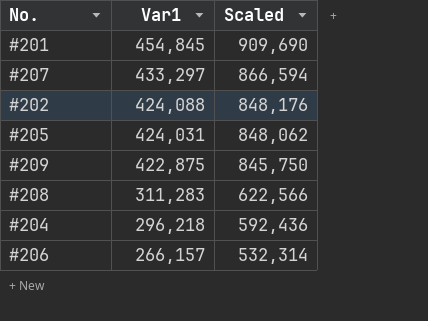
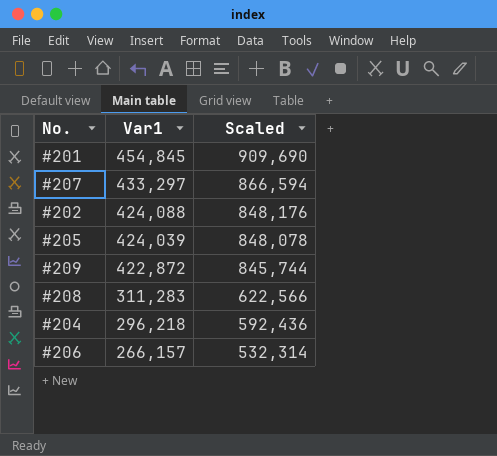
#205 | Var1: 424,031 -> 424,039
#205 | Scaled: 848,062 -> 848,078
#209 | Var1: 422,875 -> 422,872
#209 | Scaled: 845,750 -> 845,744

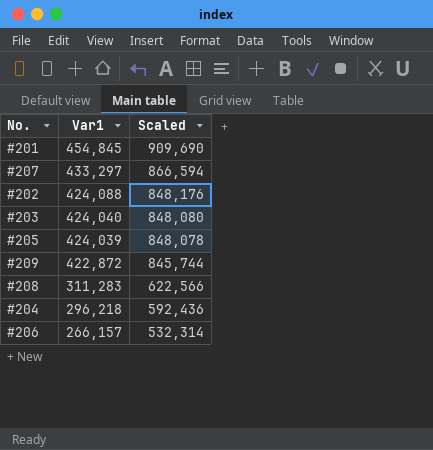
row #203: none -> 424,040 | 848,080

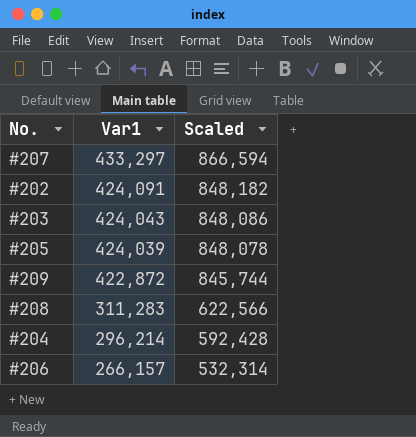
row #201: 454,845 | 909,690 -> none
#202 | Var1: 424,088 -> 424,091
#202 | Scaled: 848,176 -> 848,182
#203 | Var1: 424,040 -> 424,043
#203 | Scaled: 848,080 -> 848,086
#204 | Var1: 296,218 -> 296,214
#204 | Scaled: 592,436 -> 592,428

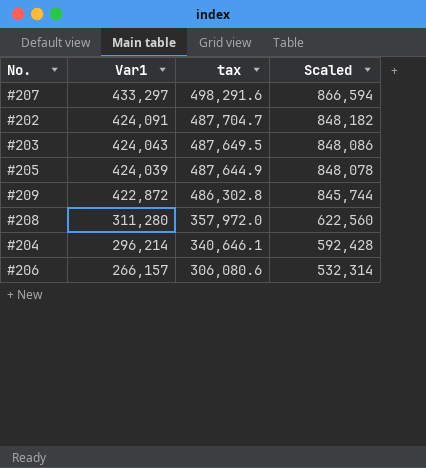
column tax | formula: none -> [Var1] * 1.15
#208 | Var1: 311,283 -> 311,280
#208 | Scaled: 622,566 -> 622,560

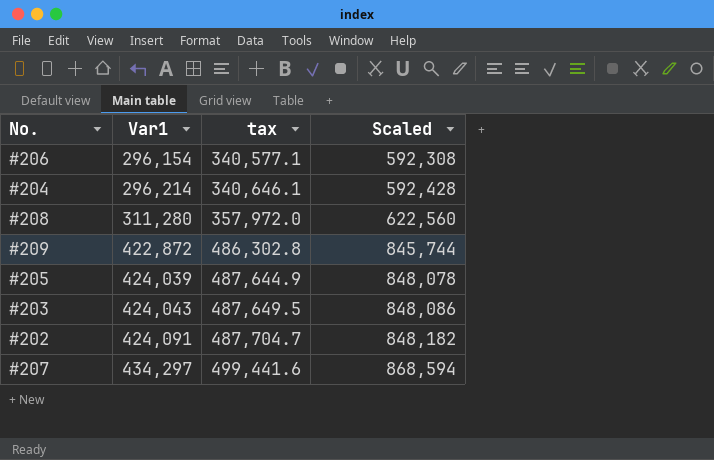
row order: Var1 descending -> Var1 ascending
#206 | Var1: 266,157 -> 296,154
#206 | tax: 306,080.6 -> 340,577.1
#206 | Scaled: 532,314 -> 592,308
#207 | Var1: 433,297 -> 434,297
#207 | tax: 498,291.6 -> 499,441.6
#207 | Scaled: 866,594 -> 868,594

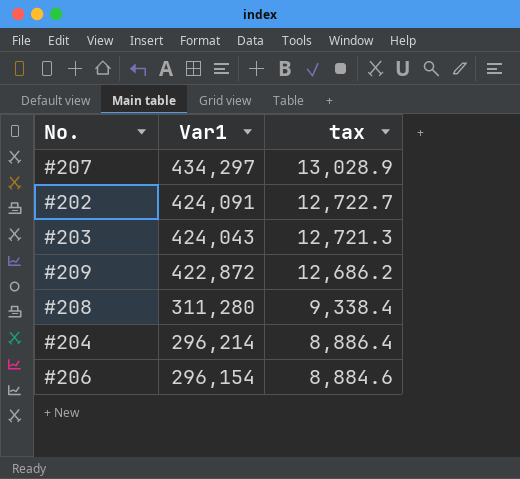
row order: Var1 ascending -> Var1 descending
column Scaled | formula: [Var1] * 2 -> none
column tax | formula: [Var1] * 1.15 -> [Var1] * 0.03
row #205: 424,039 | 487,644.9 | 848,078 -> none

